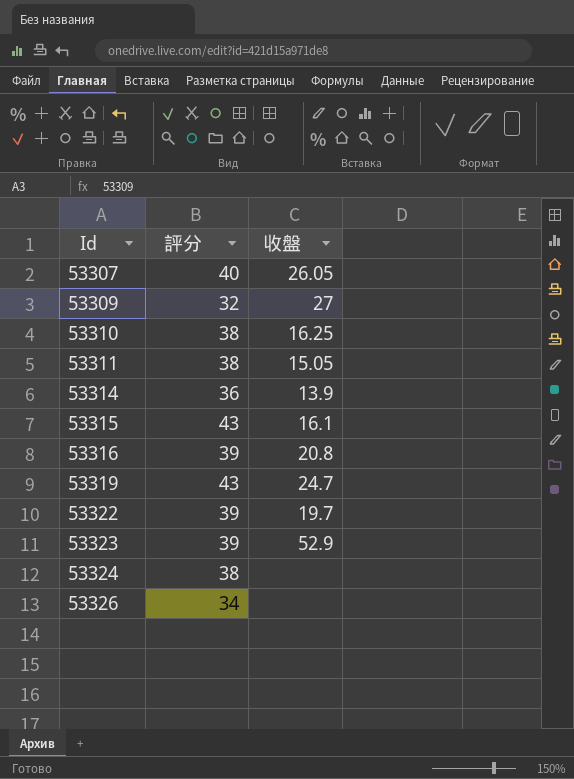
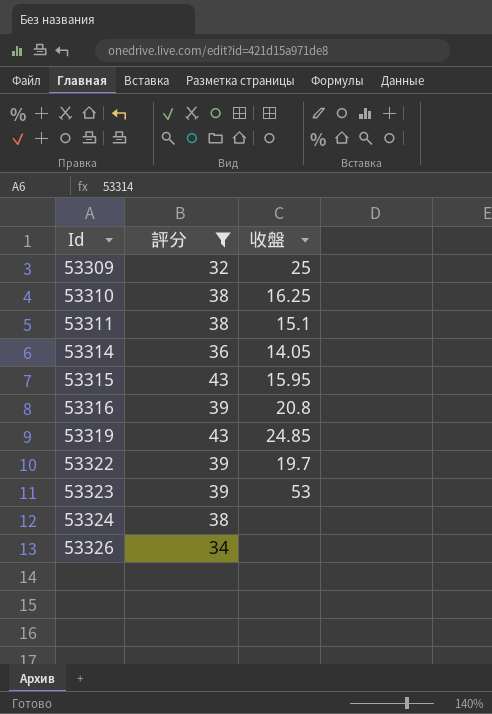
filter: none -> 評分 != 40
53309 | 收盤: 27 -> 25
53311 | 收盤: 15.05 -> 15.1
53314 | 收盤: 13.9 -> 14.05
53315 | 收盤: 16.1 -> 15.95
53319 | 收盤: 24.7 -> 24.85
53323 | 收盤: 52.9 -> 53

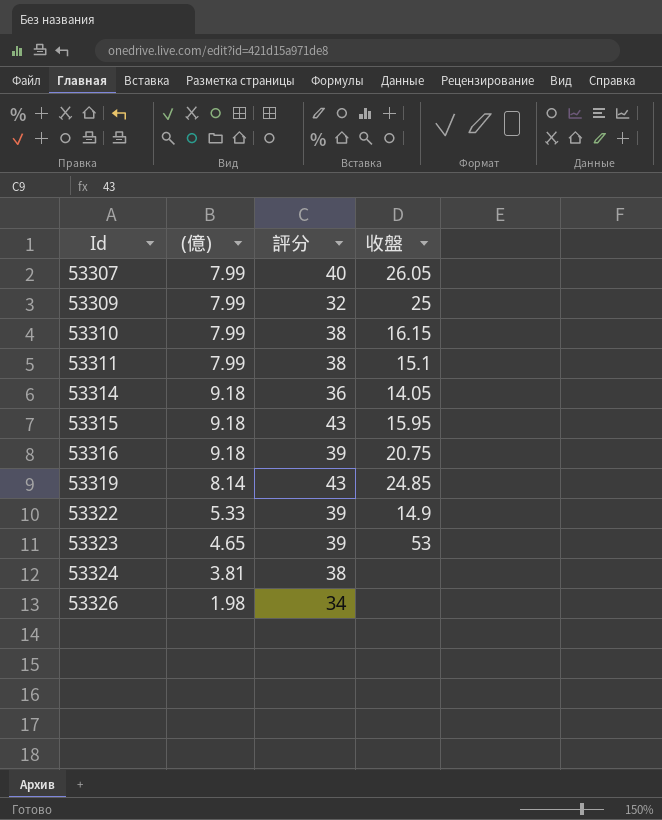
filter: 評分 != 40 -> none
column (億) | position: none -> 2
53310 | 收盤: 16.25 -> 16.15
53316 | 收盤: 20.8 -> 20.75
53322 | 收盤: 19.7 -> 14.9

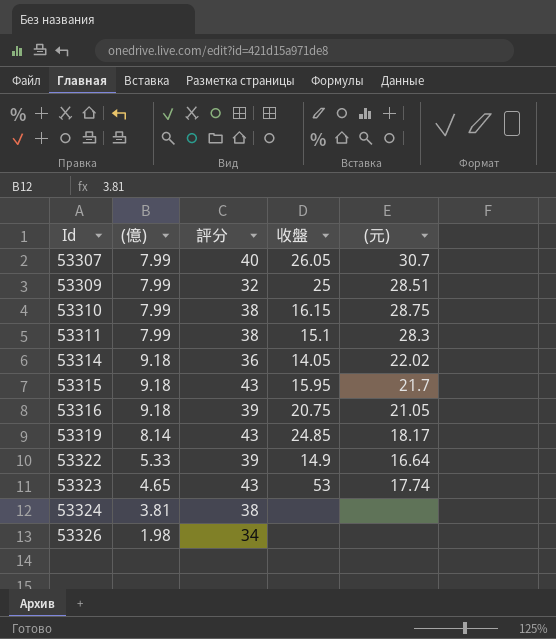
column (元) | position: none -> 5
53323 | 評分: 39 -> 43

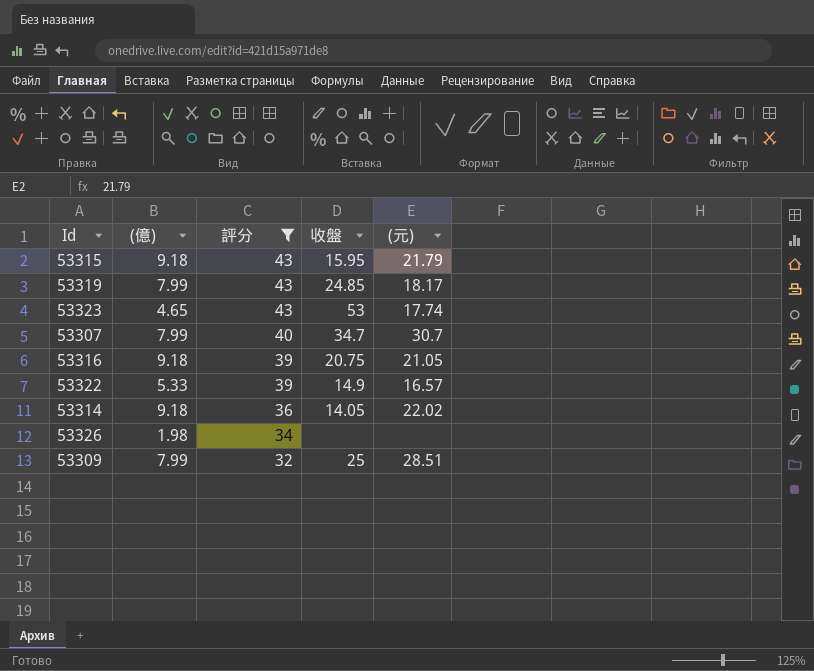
filter: none -> 評分 != 38
row order: Id ascending -> 評分 descending
53315 | (元): 21.7 -> 21.79
53319 | (億): 8.14 -> 7.99
53307 | 收盤: 26.05 -> 34.7
53322 | (元): 16.64 -> 16.57

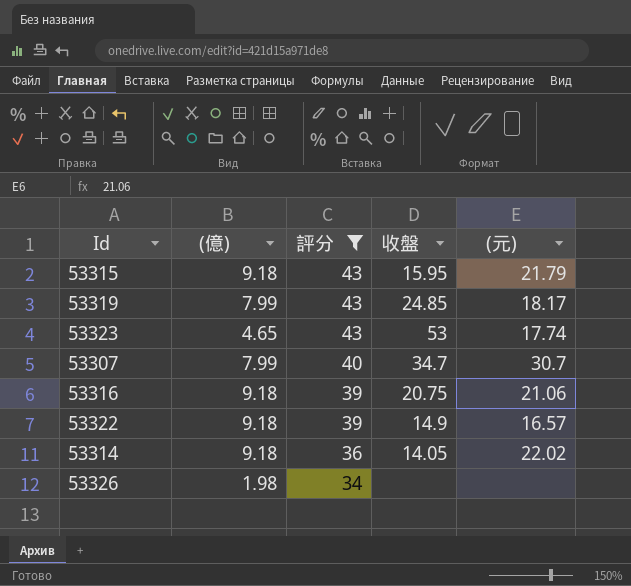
row 53309: 7.99 | 32 | 25 | 28.51 -> none
53316 | (元): 21.05 -> 21.06
53322 | (億): 5.33 -> 9.18

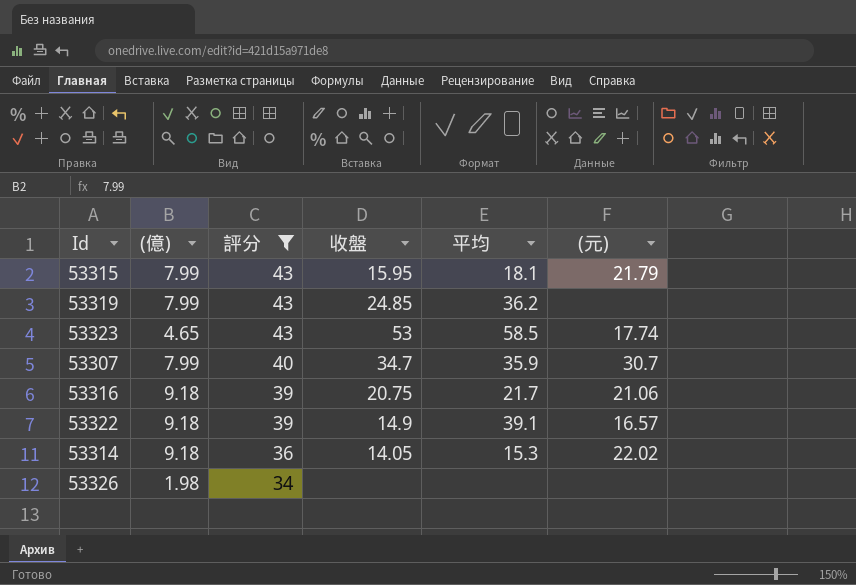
column 平均 | position: none -> 5
53315 | (億): 9.18 -> 7.99
53319 | (元): 18.17 -> none

